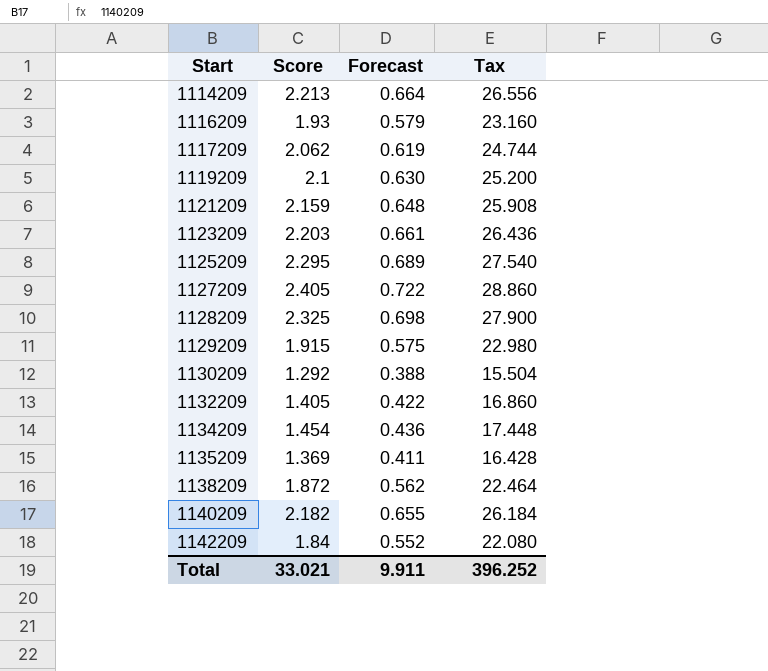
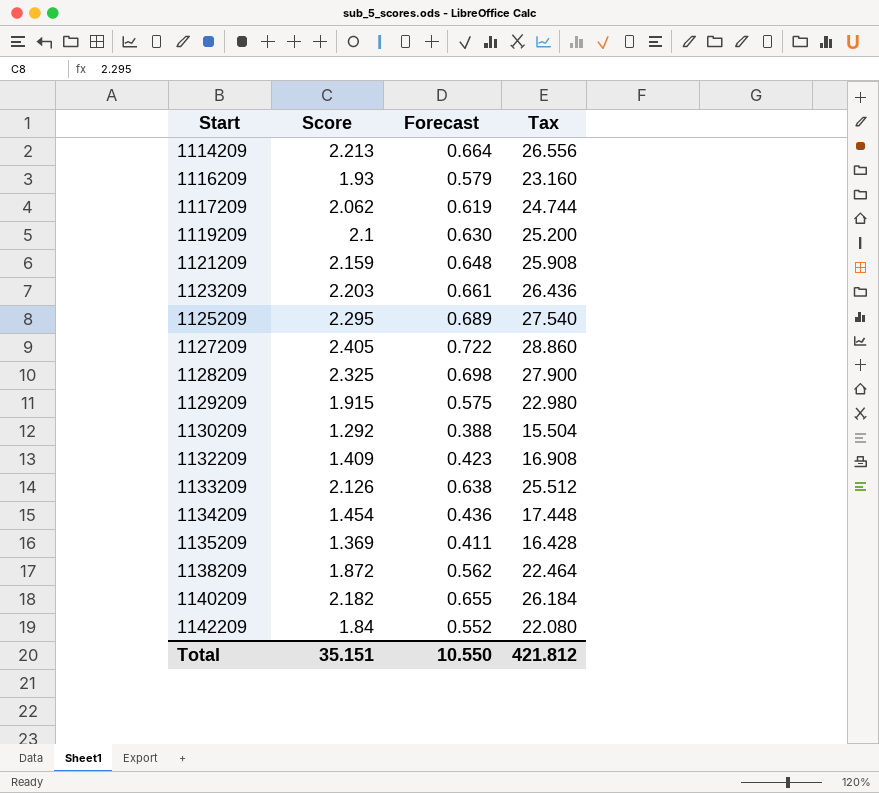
1132209 | Score: 1.405 -> 1.409
1132209 | Forecast: 0.422 -> 0.423
1132209 | Tax: 16.860 -> 16.908
row 1133209: none -> 2.126 | 0.638 | 25.512
Total | Score: 33.021 -> 35.151
Total | Forecast: 9.911 -> 10.550
Total | Tax: 396.252 -> 421.812

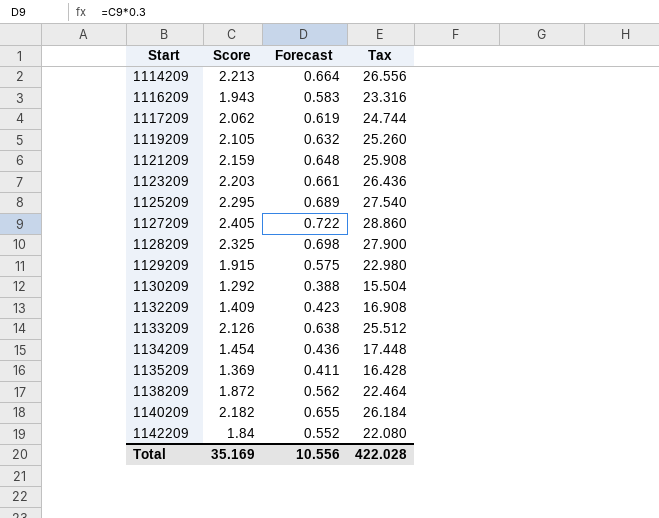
1116209 | Score: 1.93 -> 1.943
1116209 | Forecast: 0.579 -> 0.583
1116209 | Tax: 23.160 -> 23.316
1119209 | Score: 2.1 -> 2.105
1119209 | Forecast: 0.630 -> 0.632
1119209 | Tax: 25.200 -> 25.260
Total | Score: 35.151 -> 35.169
Total | Forecast: 10.550 -> 10.556
Total | Tax: 421.812 -> 422.028

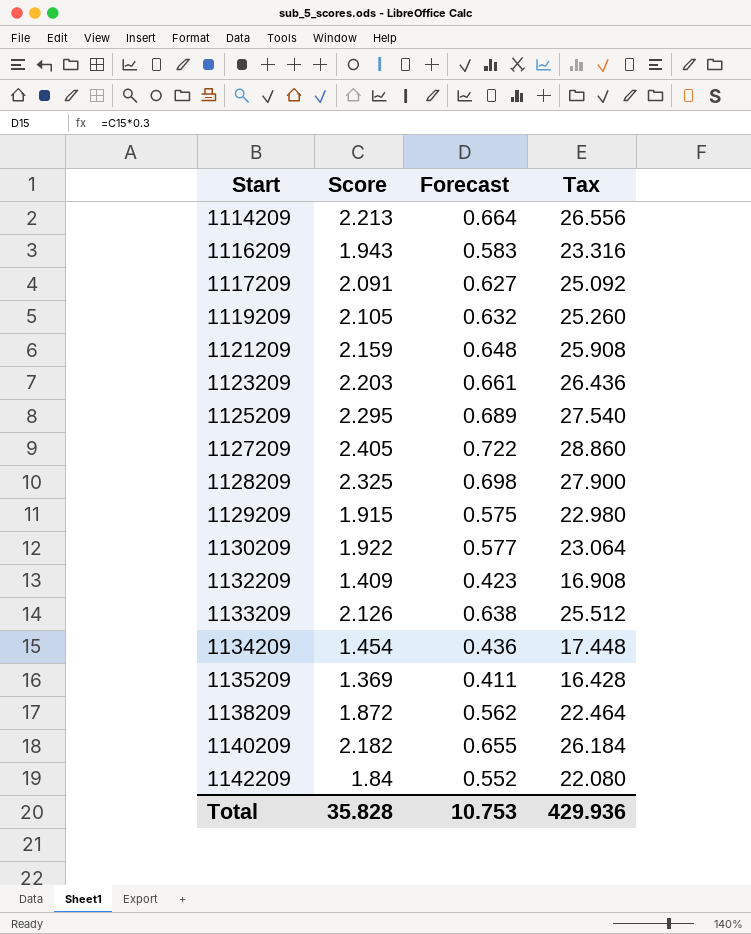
1117209 | Score: 2.062 -> 2.091
1117209 | Forecast: 0.619 -> 0.627
1117209 | Tax: 24.744 -> 25.092
1130209 | Score: 1.292 -> 1.922
1130209 | Forecast: 0.388 -> 0.577
1130209 | Tax: 15.504 -> 23.064
Total | Score: 35.169 -> 35.828
Total | Forecast: 10.556 -> 10.753
Total | Tax: 422.028 -> 429.936

